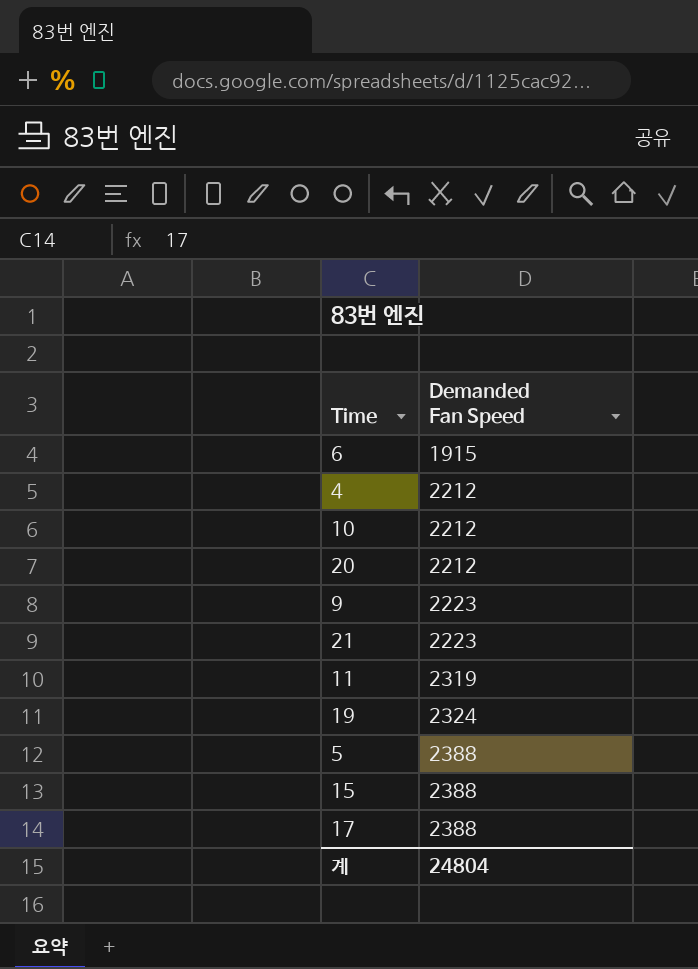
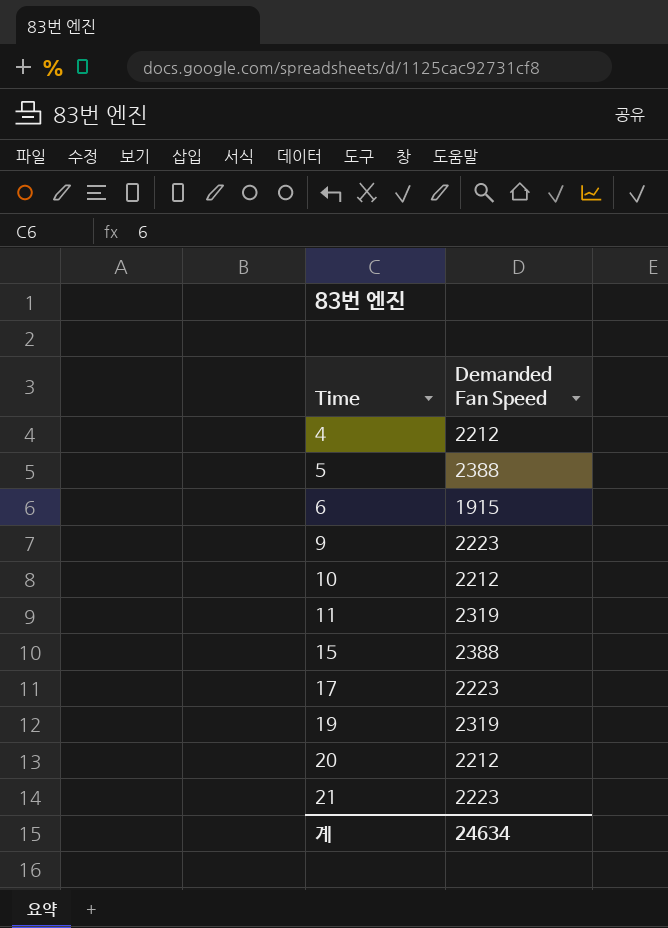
row order: Demanded Fan Speed ascending -> Time ascending
17 | Demanded Fan Speed: 2388 -> 2223
19 | Demanded Fan Speed: 2324 -> 2319
계 | Demanded Fan Speed: 24804 -> 24634

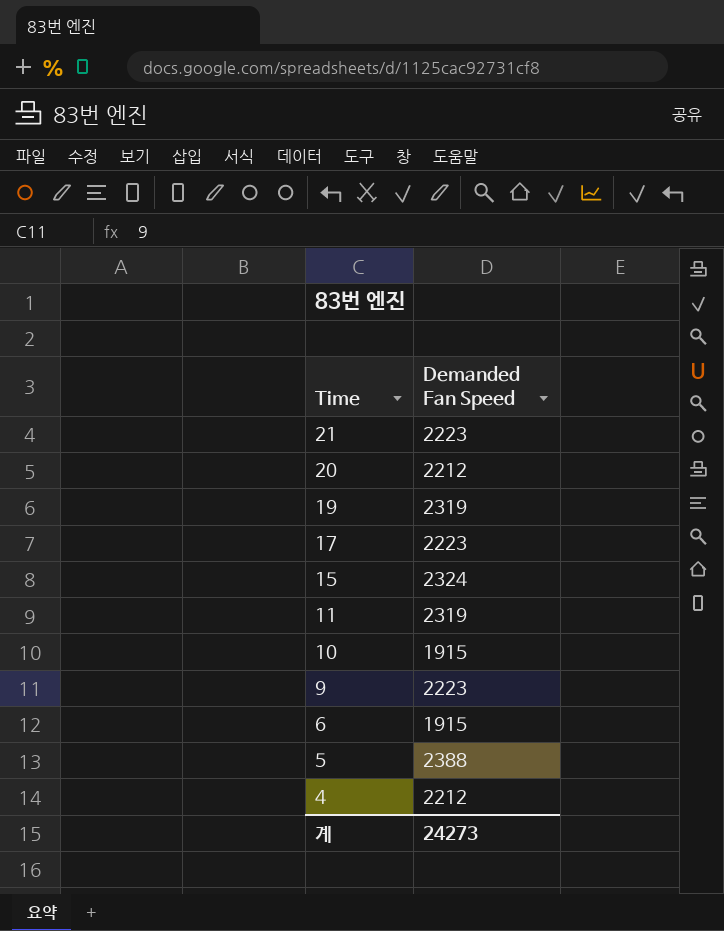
row order: Time ascending -> Time descending
15 | Demanded Fan Speed: 2388 -> 2324
10 | Demanded Fan Speed: 2212 -> 1915
계 | Demanded Fan Speed: 24634 -> 24273

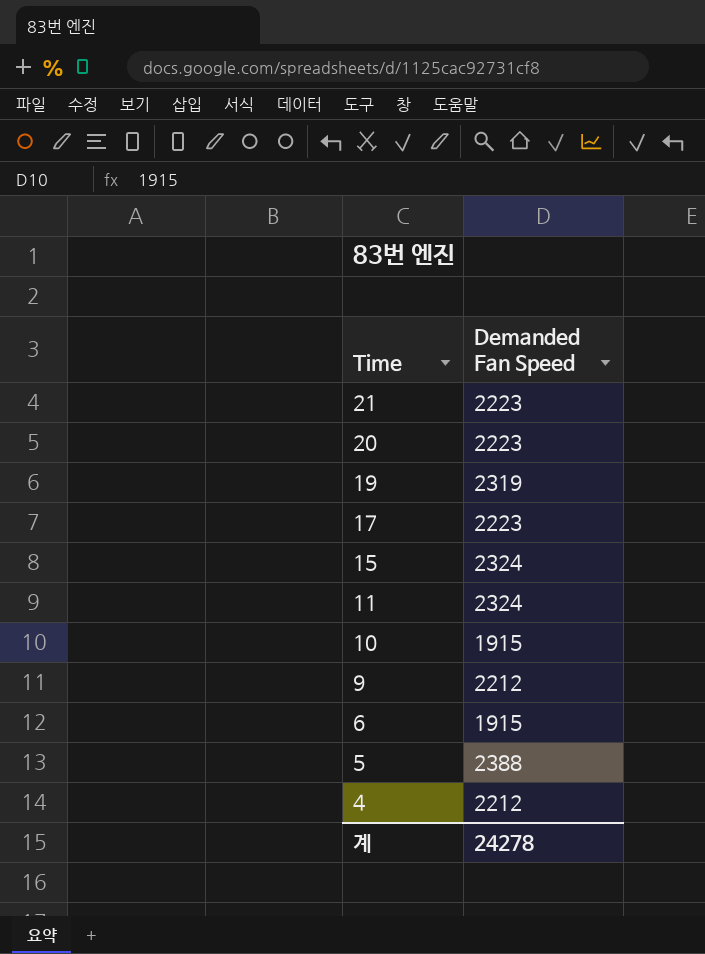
20 | Demanded Fan Speed: 2212 -> 2223
11 | Demanded Fan Speed: 2319 -> 2324
9 | Demanded Fan Speed: 2223 -> 2212
계 | Demanded Fan Speed: 24273 -> 24278

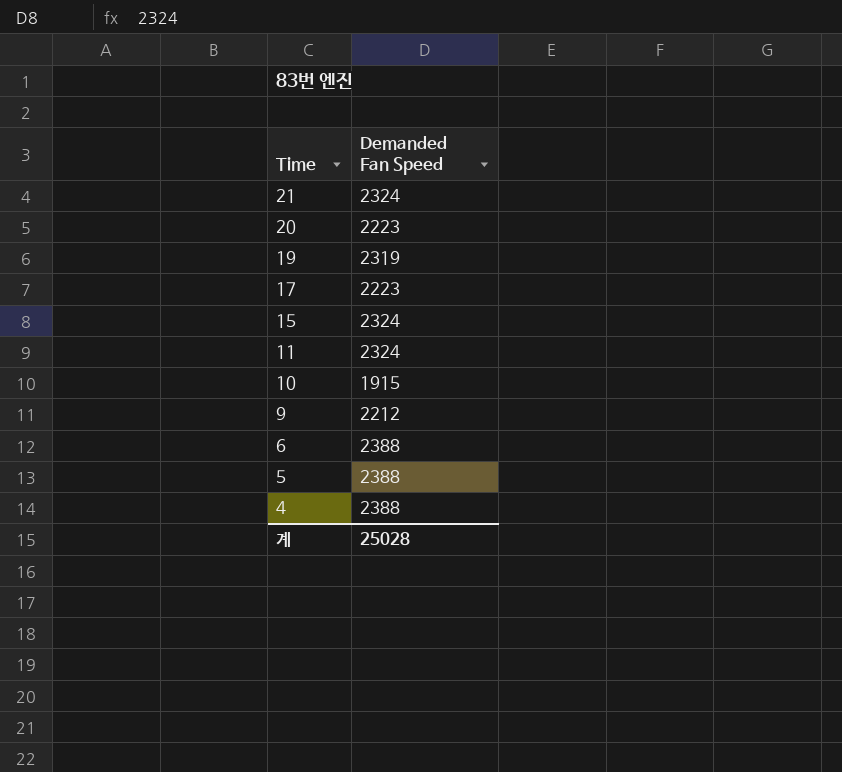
21 | Demanded Fan Speed: 2223 -> 2324
6 | Demanded Fan Speed: 1915 -> 2388
4 | Demanded Fan Speed: 2212 -> 2388
계 | Demanded Fan Speed: 24278 -> 25028

